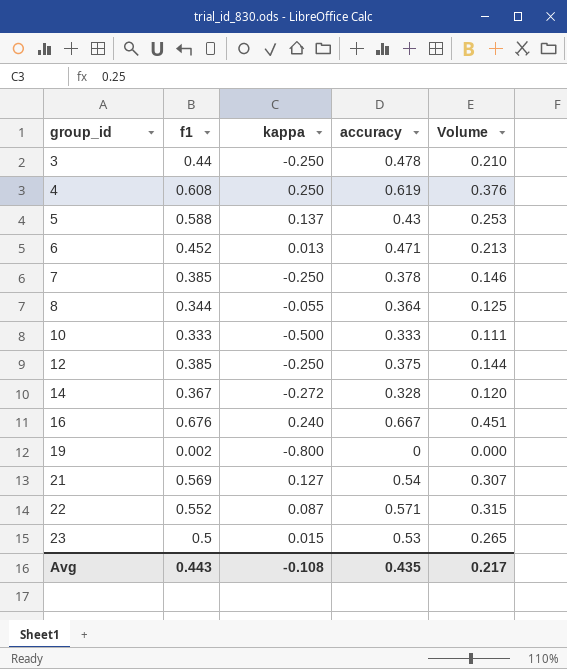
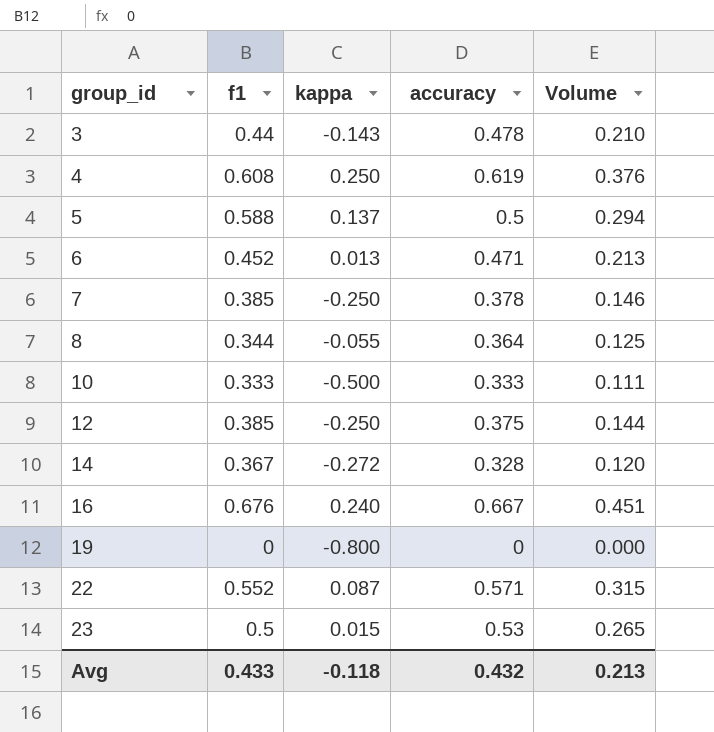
row 21: 0.569 | 0.127 | 0.54 | 0.307 -> none
3 | kappa: -0.250 -> -0.143
5 | accuracy: 0.43 -> 0.5
5 | Volume: 0.253 -> 0.294
19 | f1: 0.002 -> 0
Avg | f1: 0.443 -> 0.433
Avg | kappa: -0.108 -> -0.118
Avg | accuracy: 0.435 -> 0.432
Avg | Volume: 0.217 -> 0.213

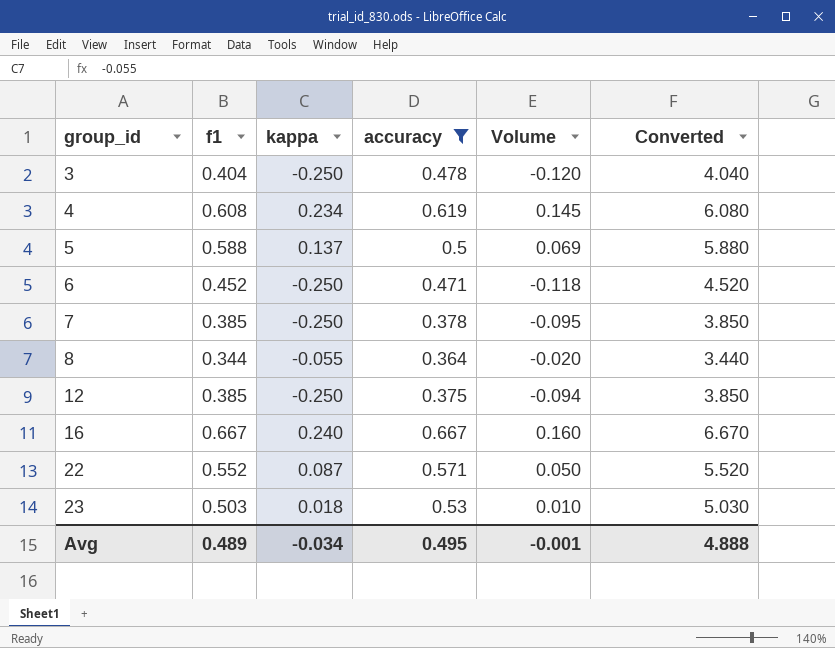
filter: none -> accuracy >= 0.364
column Volume | formula: [f1] * [accuracy] -> [kappa] * [accuracy]
column Converted | formula: none -> [f1] * 10
3 | f1: 0.44 -> 0.404
3 | kappa: -0.143 -> -0.250
4 | kappa: 0.250 -> 0.234
6 | kappa: 0.013 -> -0.250
16 | f1: 0.676 -> 0.667
23 | f1: 0.5 -> 0.503
23 | kappa: 0.015 -> 0.018
Avg | f1: 0.433 -> 0.489
Avg | kappa: -0.118 -> -0.034
Avg | accuracy: 0.432 -> 0.495
Avg | Volume: 0.213 -> -0.001

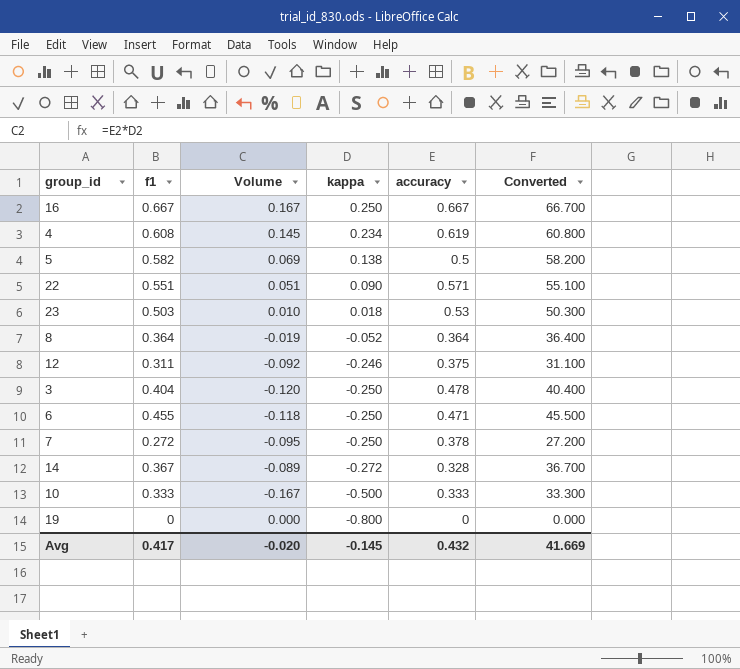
filter: accuracy >= 0.364 -> none
row order: group_id ascending -> kappa descending
column Volume | position: 5 -> 3
column Converted | formula: [f1] * 10 -> [f1] * 100
16 | Volume: 0.160 -> 0.167
16 | kappa: 0.240 -> 0.250
5 | f1: 0.588 -> 0.582
5 | kappa: 0.137 -> 0.138
22 | f1: 0.552 -> 0.551
22 | Volume: 0.050 -> 0.051
22 | kappa: 0.087 -> 0.090
8 | f1: 0.344 -> 0.364
8 | Volume: -0.020 -> -0.019
8 | kappa: -0.055 -> -0.052
12 | f1: 0.385 -> 0.311
12 | Volume: -0.094 -> -0.092
12 | kappa: -0.250 -> -0.246
6 | f1: 0.452 -> 0.455
7 | f1: 0.385 -> 0.272
Avg | f1: 0.489 -> 0.417
Avg | Volume: -0.001 -> -0.020
Avg | kappa: -0.034 -> -0.145
Avg | accuracy: 0.495 -> 0.432
Avg | Converted: 4.888 -> 41.669

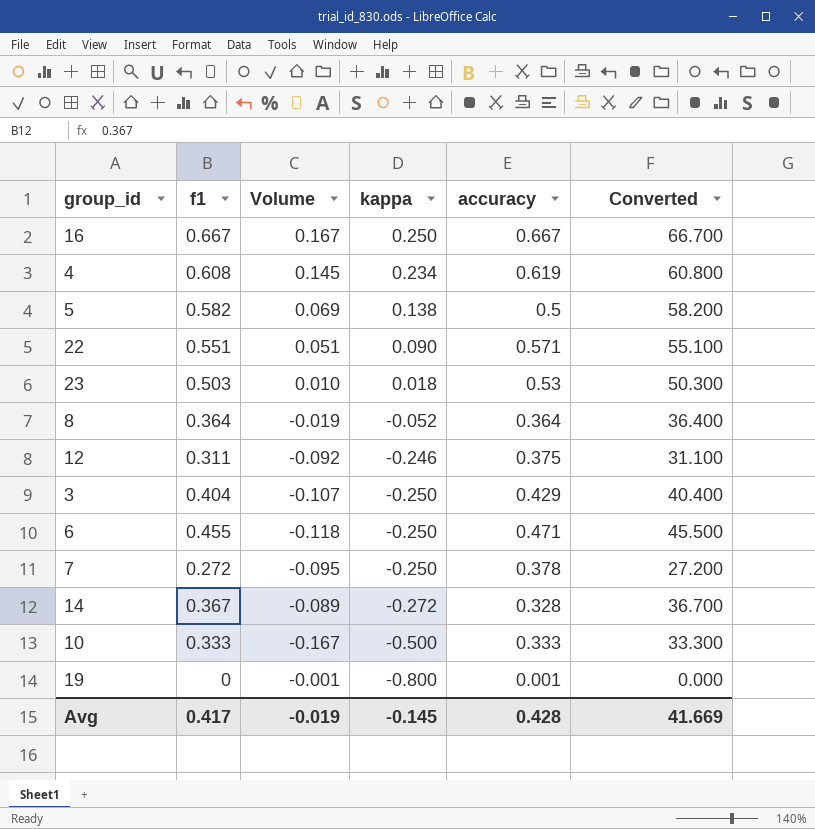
3 | Volume: -0.120 -> -0.107
3 | accuracy: 0.478 -> 0.429
19 | Volume: 0.000 -> -0.001
19 | accuracy: 0 -> 0.001
Avg | Volume: -0.020 -> -0.019
Avg | accuracy: 0.432 -> 0.428

